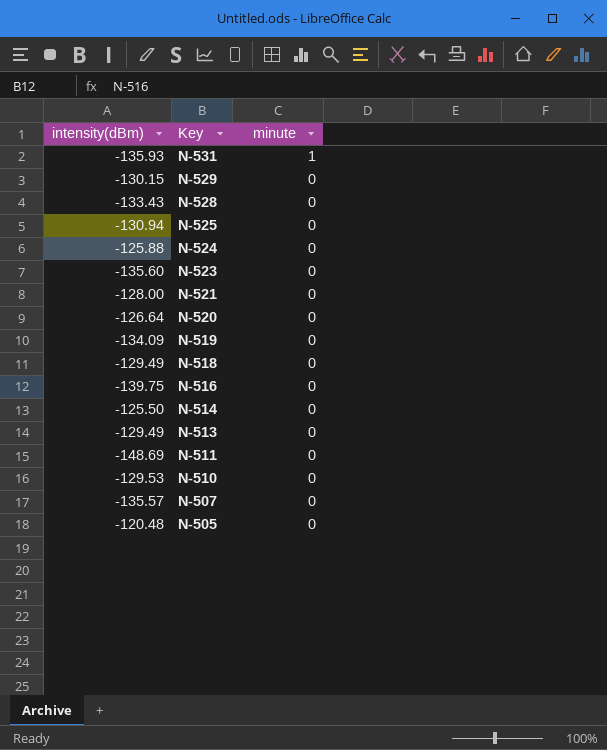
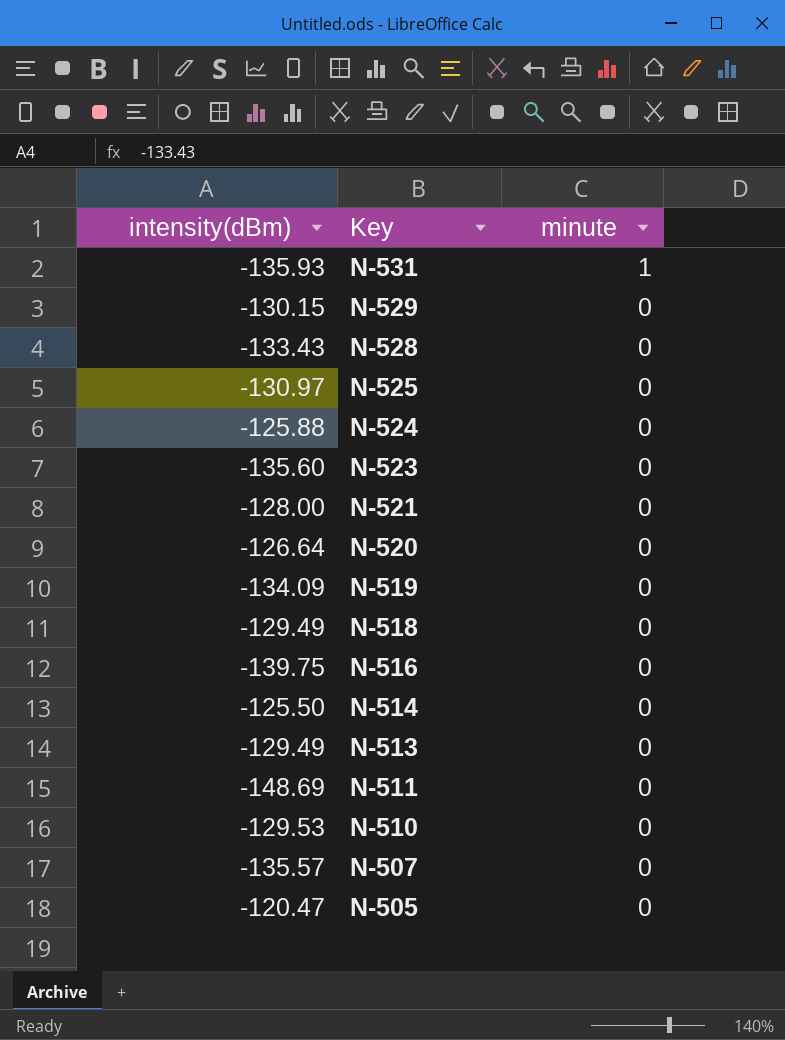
N-525 | intensity(dBm): -130.94 -> -130.97
N-505 | intensity(dBm): -120.48 -> -120.47

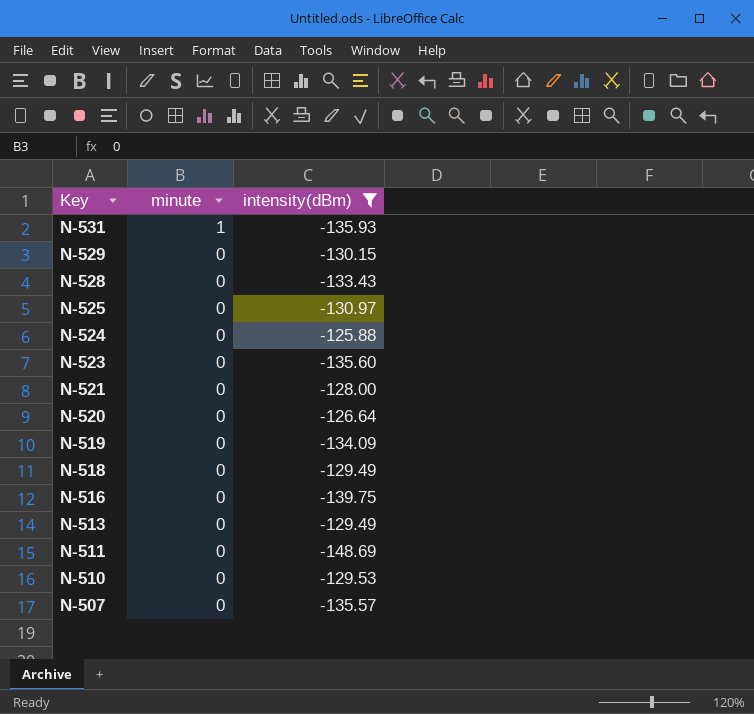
filter: none -> intensity(dBm) <= -125.88
column intensity(dBm) | position: 1 -> 3

